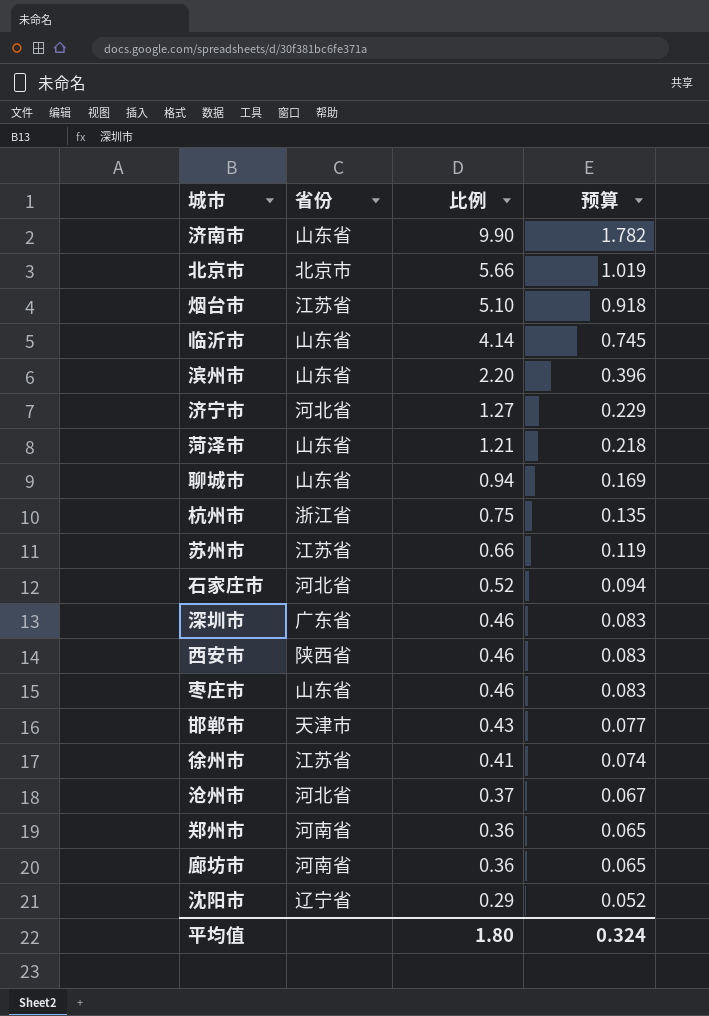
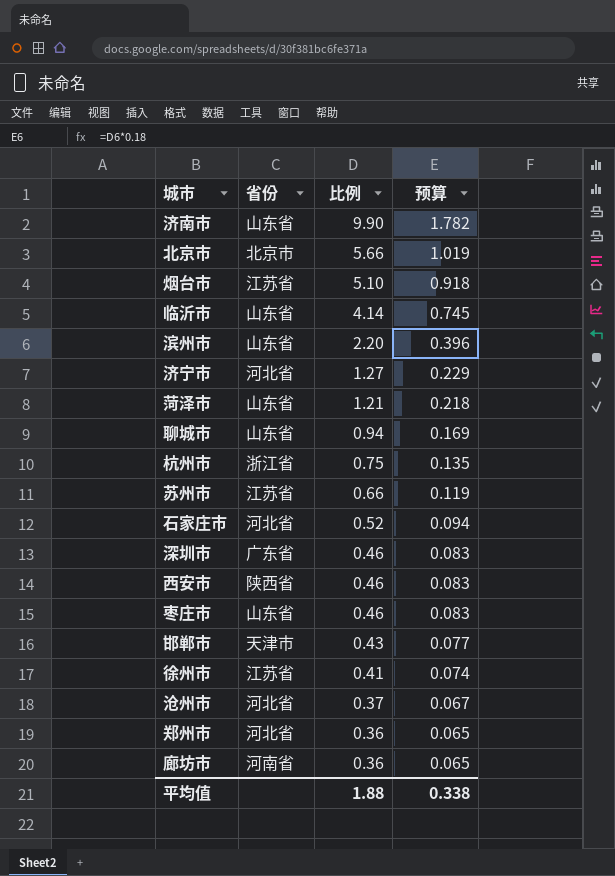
row 沈阳市: 辽宁省 | 0.29 | 0.052 -> none
郑州市 | 省份: 河南省 -> 河北省
平均值 | 比例: 1.80 -> 1.88
平均值 | 预算: 0.324 -> 0.338

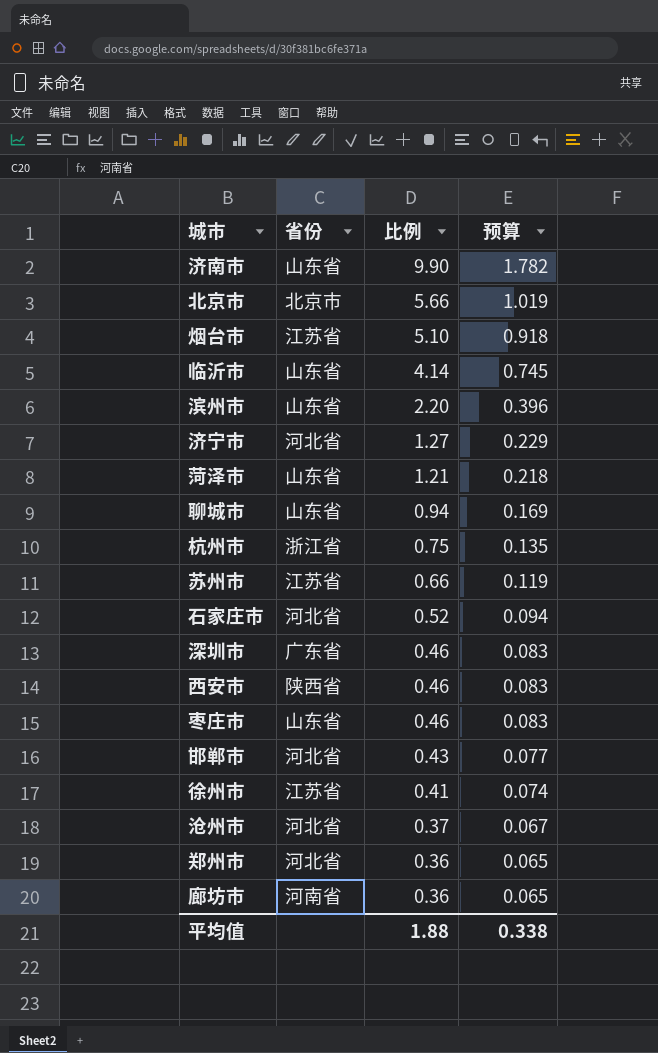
邯郸市 | 省份: 天津市 -> 河北省

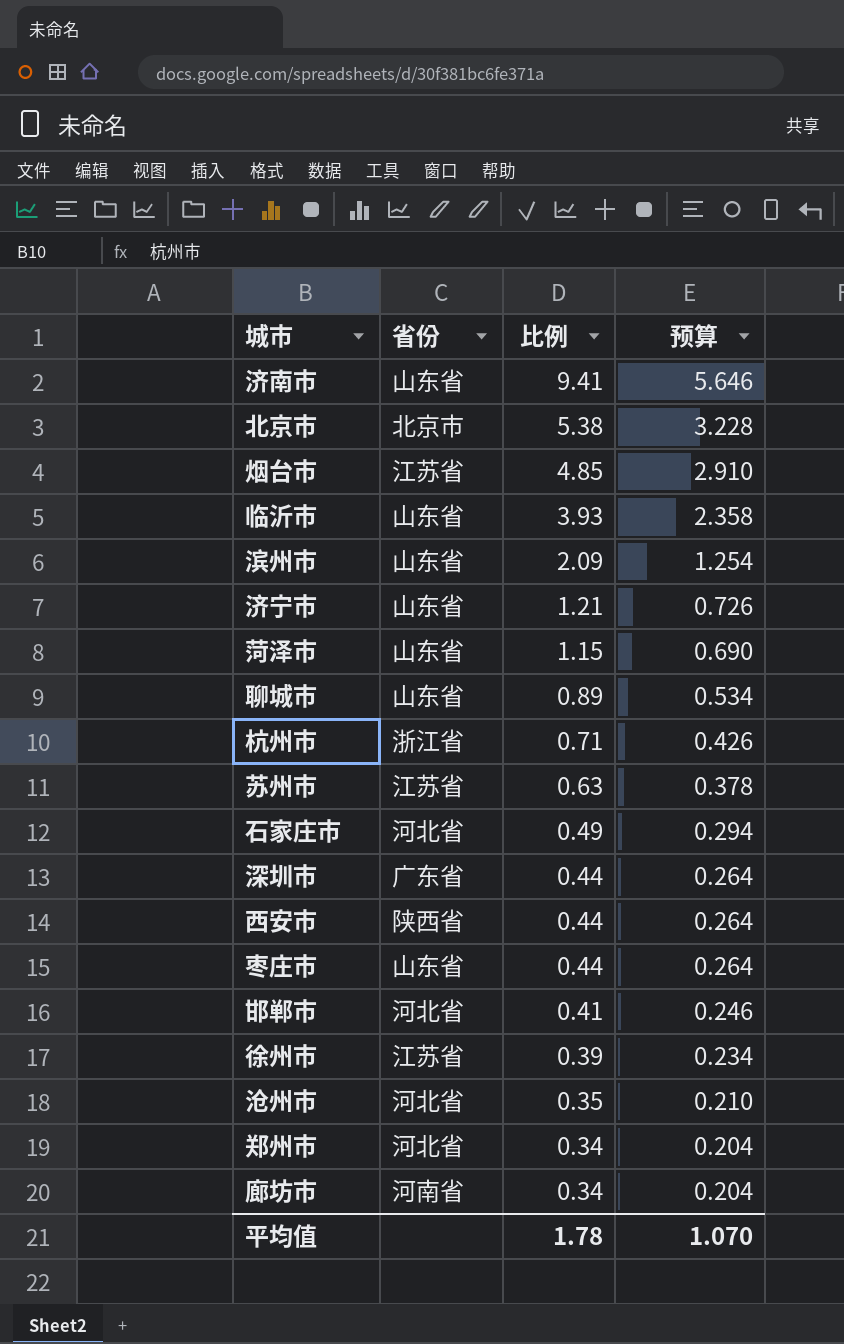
column 预算 | formula: [比例] * 0.18 -> [比例] * 0.6
济南市 | 比例: 9.90 -> 9.41
北京市 | 比例: 5.66 -> 5.38
烟台市 | 比例: 5.10 -> 4.85
临沂市 | 比例: 4.14 -> 3.93
滨州市 | 比例: 2.20 -> 2.09
济宁市 | 省份: 河北省 -> 山东省
济宁市 | 比例: 1.27 -> 1.21
菏泽市 | 比例: 1.21 -> 1.15
聊城市 | 比例: 0.94 -> 0.89
杭州市 | 比例: 0.75 -> 0.71
苏州市 | 比例: 0.66 -> 0.63
石家庄市 | 比例: 0.52 -> 0.49
深圳市 | 比例: 0.46 -> 0.44
西安市 | 比例: 0.46 -> 0.44
枣庄市 | 比例: 0.46 -> 0.44
邯郸市 | 比例: 0.43 -> 0.41
徐州市 | 比例: 0.41 -> 0.39
沧州市 | 比例: 0.37 -> 0.35
郑州市 | 比例: 0.36 -> 0.34
廊坊市 | 比例: 0.36 -> 0.34
平均值 | 比例: 1.88 -> 1.78
平均值 | 预算: 0.338 -> 1.070

